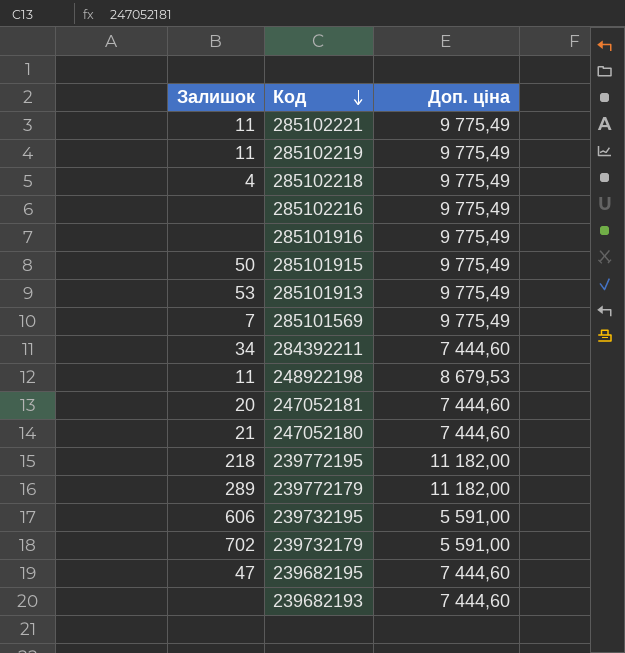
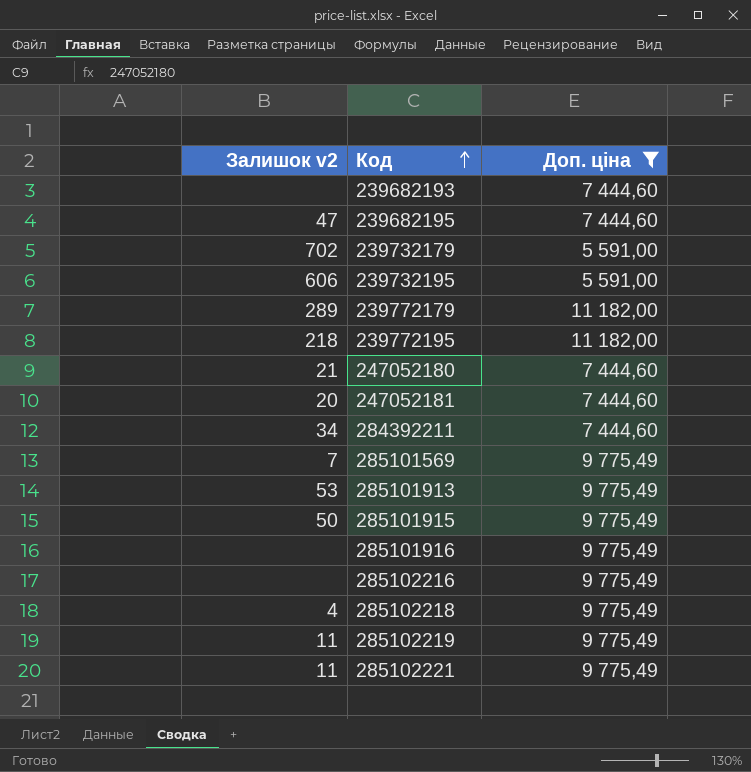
filter: none -> Доп. ціна != 8 679,53
row order: Код descending -> Код ascending
column name: Залишок -> Залишок v2

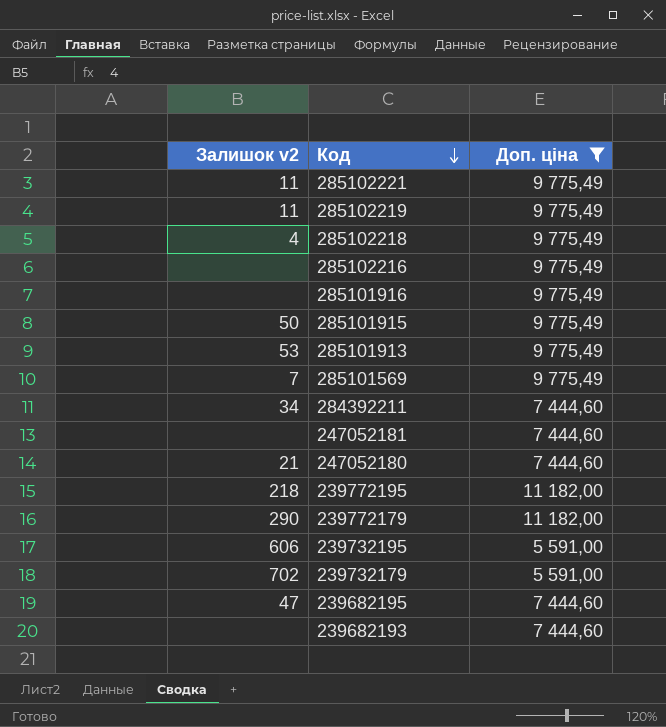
row order: Код ascending -> Код descending
247052181 | Залишок v2: 20 -> none
239772179 | Залишок v2: 289 -> 290

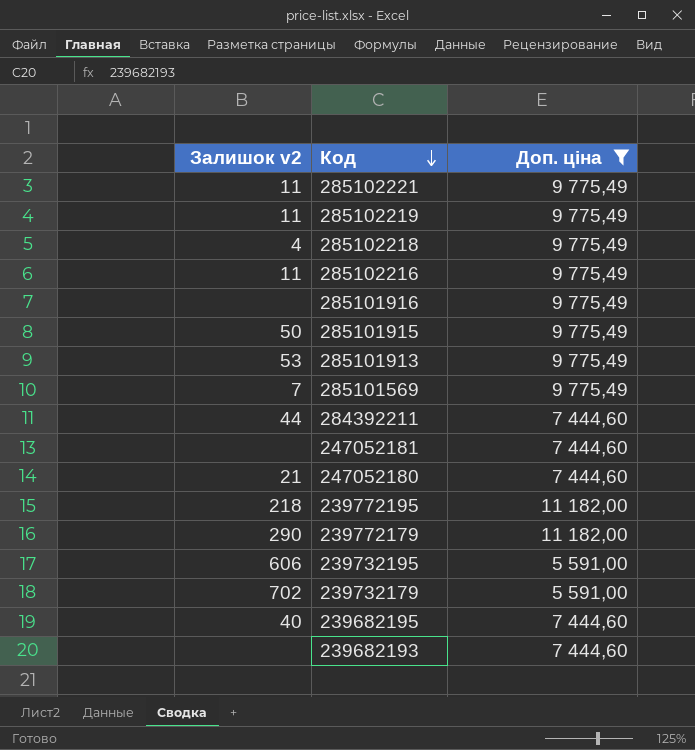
285102216 | Залишок v2: none -> 11
284392211 | Залишок v2: 34 -> 44
239682195 | Залишок v2: 47 -> 40

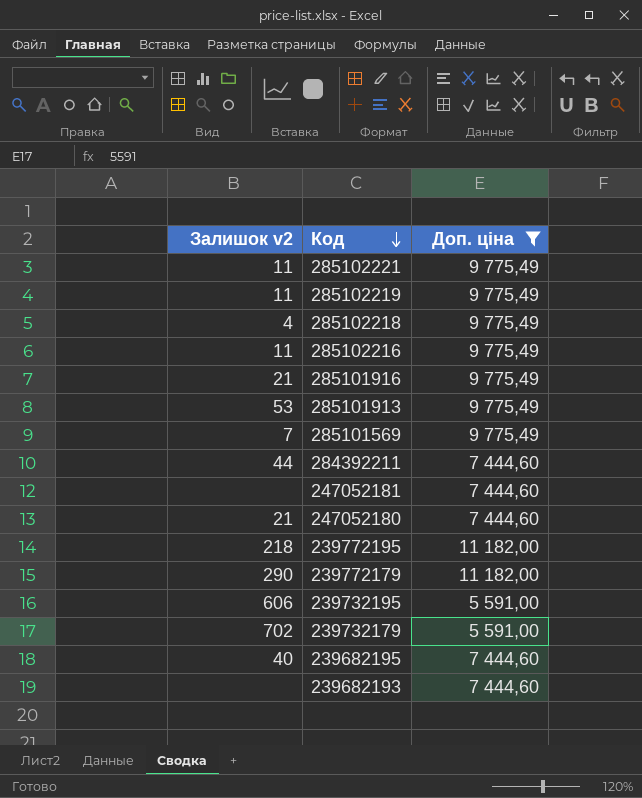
row 285101915: 50 | 9 775,49 -> none
285101916 | Залишок v2: none -> 21

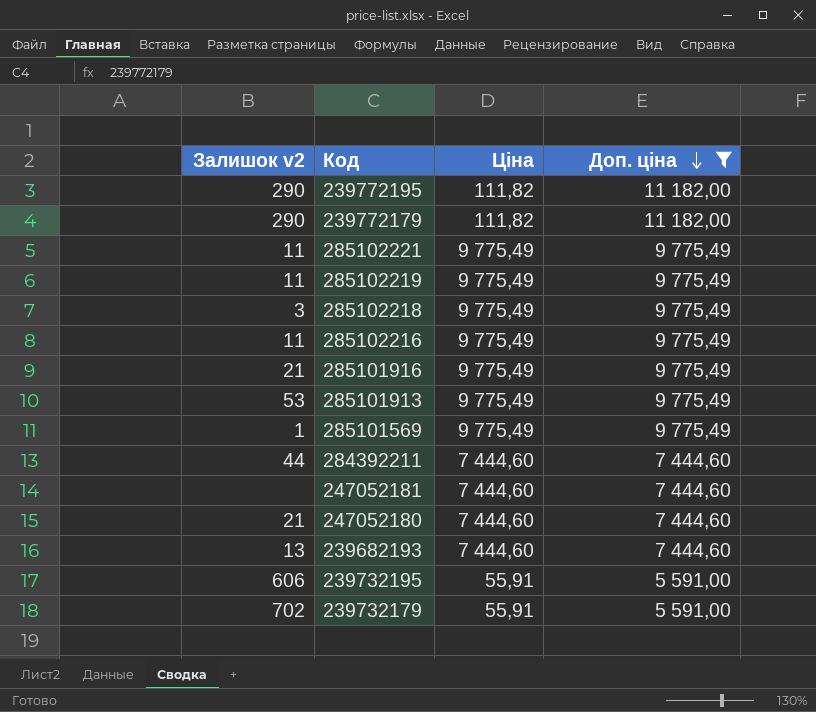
row order: Код descending -> Доп. ціна descending
column Ціна | position: none -> 3
row 239682195: 40 | 7 444,60 -> none
239772195 | Залишок v2: 218 -> 290
285102218 | Залишок v2: 4 -> 3
285101569 | Залишок v2: 7 -> 1
239682193 | Залишок v2: none -> 13

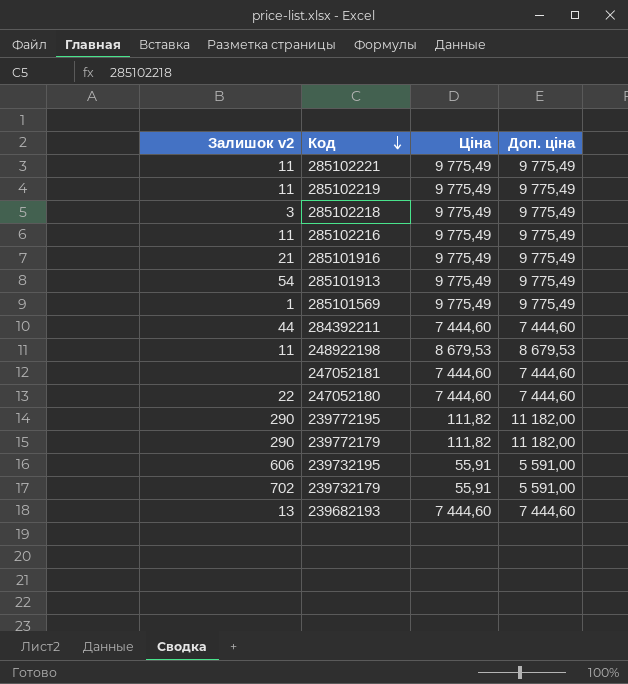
filter: Доп. ціна != 8 679,53 -> none
row order: Доп. ціна descending -> Код descending
285101913 | Залишок v2: 53 -> 54
247052180 | Залишок v2: 21 -> 22

